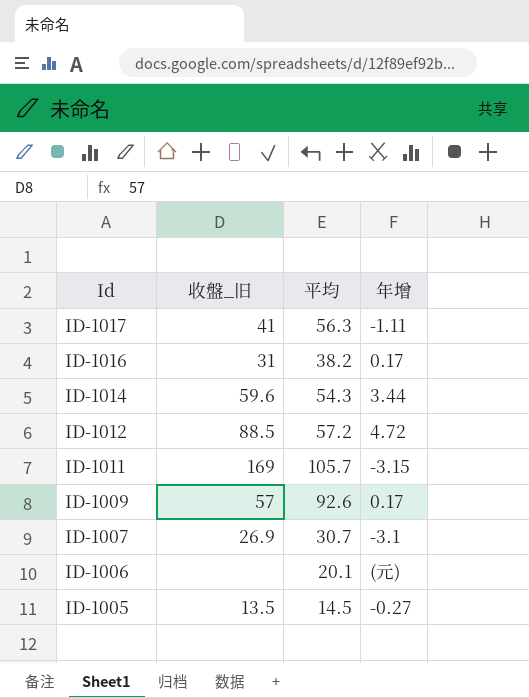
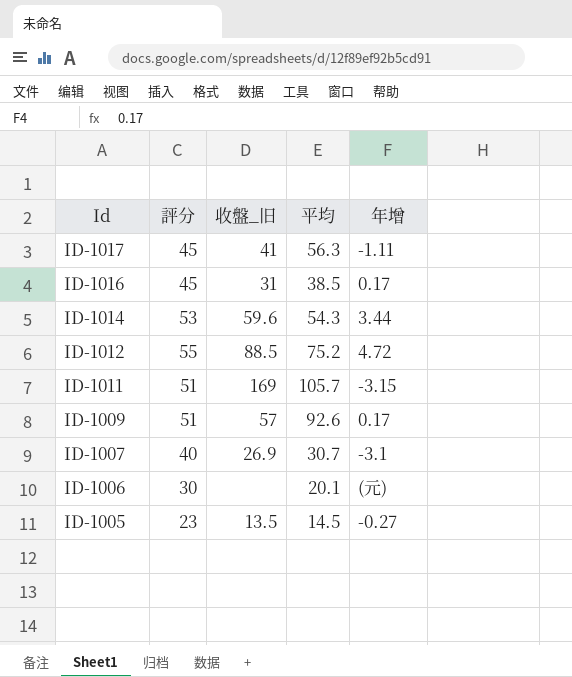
column 評分 | position: none -> 2
ID-1016 | 平均: 38.2 -> 38.5
ID-1012 | 平均: 57.2 -> 75.2

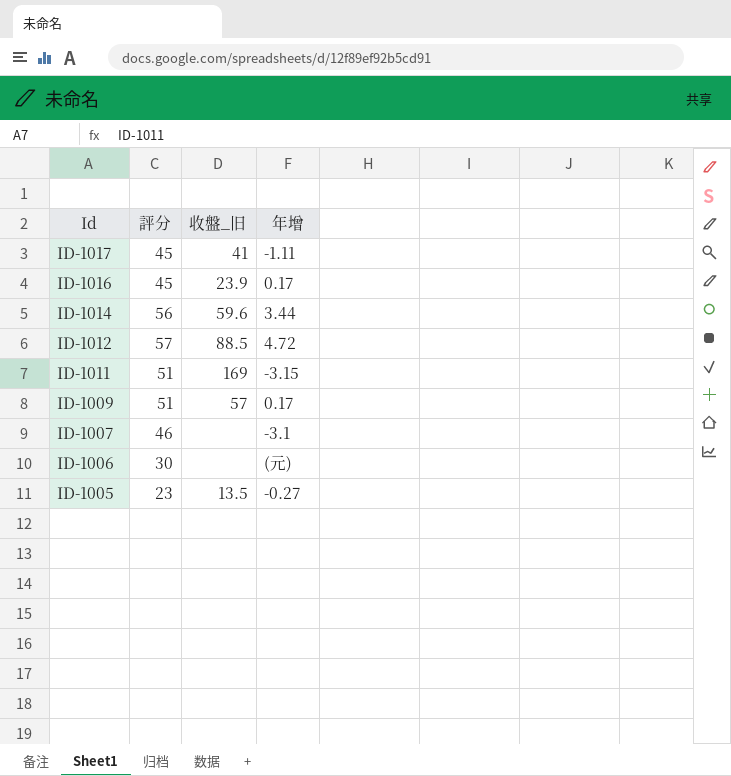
column 平均 | position: 4 -> none
ID-1016 | 收盤_旧: 31 -> 23.9
ID-1014 | 評分: 53 -> 56
ID-1012 | 評分: 55 -> 57
ID-1007 | 評分: 40 -> 46
ID-1007 | 收盤_旧: 26.9 -> none

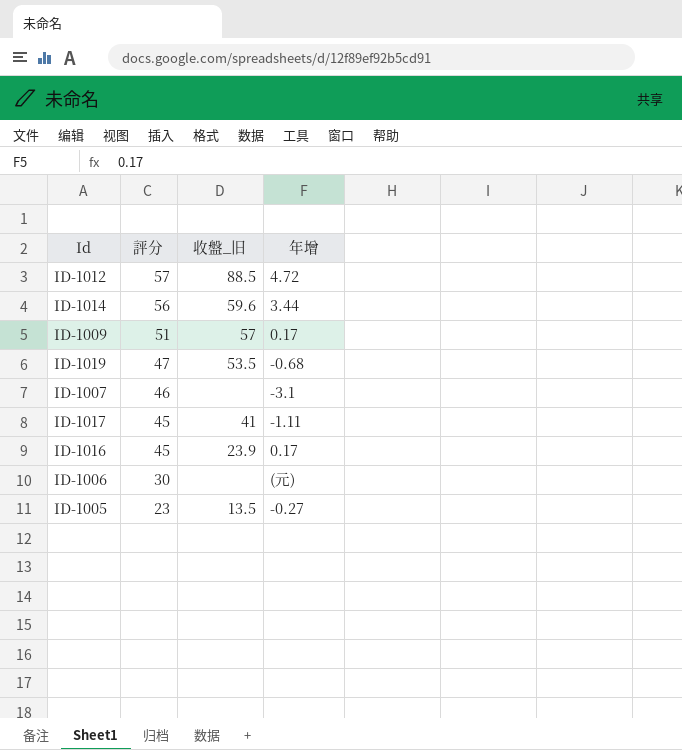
row order: Id descending -> 評分 descending
row ID-1011: 51 | 169 | -3.15 -> none
row ID-1019: none -> 47 | 53.5 | -0.68

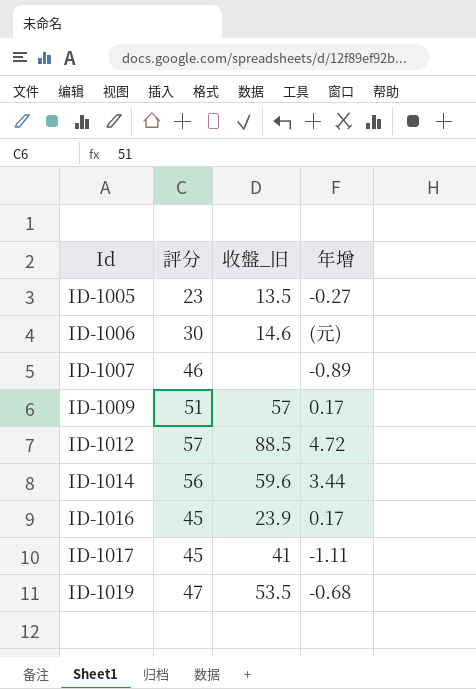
row order: 評分 descending -> Id ascending
ID-1006 | 收盤_旧: none -> 14.6
ID-1007 | 年增: -3.1 -> -0.89

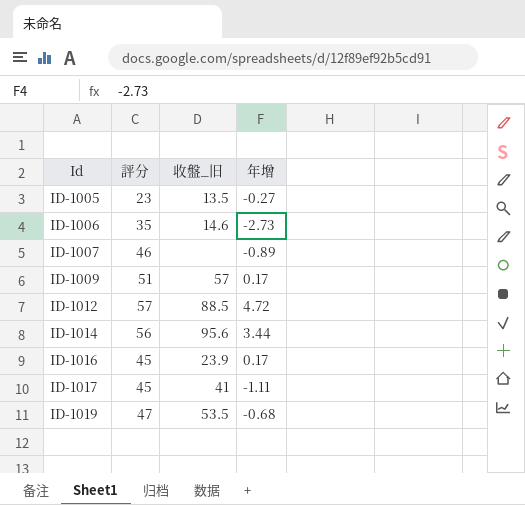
ID-1006 | 評分: 30 -> 35
ID-1006 | 年增: (元) -> -2.73
ID-1014 | 收盤_旧: 59.6 -> 95.6

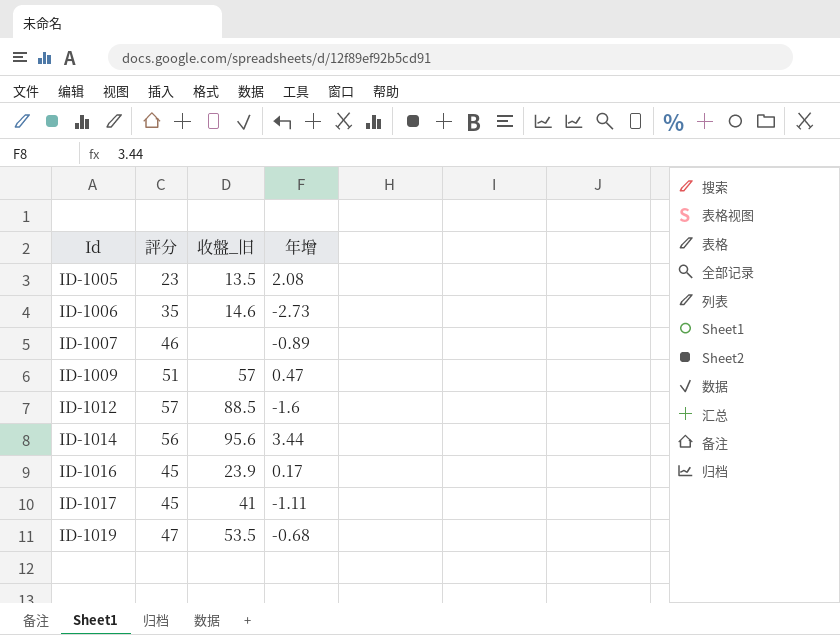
ID-1005 | 年增: -0.27 -> 2.08
ID-1009 | 年增: 0.17 -> 0.47
ID-1012 | 年增: 4.72 -> -1.6

